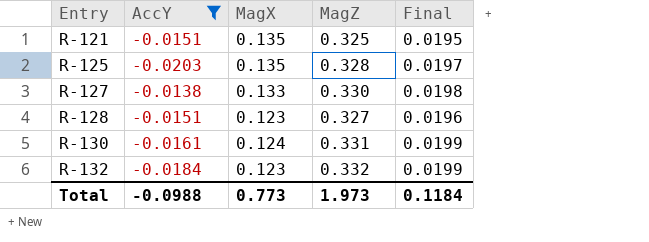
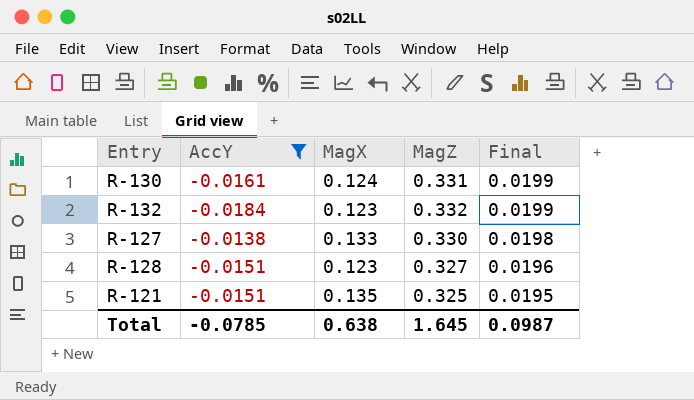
row order: Entry ascending -> Final descending
row R-125: -0.0203 | 0.135 | 0.328 | 0.0197 -> none
Total | AccY: -0.0988 -> -0.0785
Total | MagX: 0.773 -> 0.638
Total | MagZ: 1.973 -> 1.645
Total | Final: 0.1184 -> 0.0987

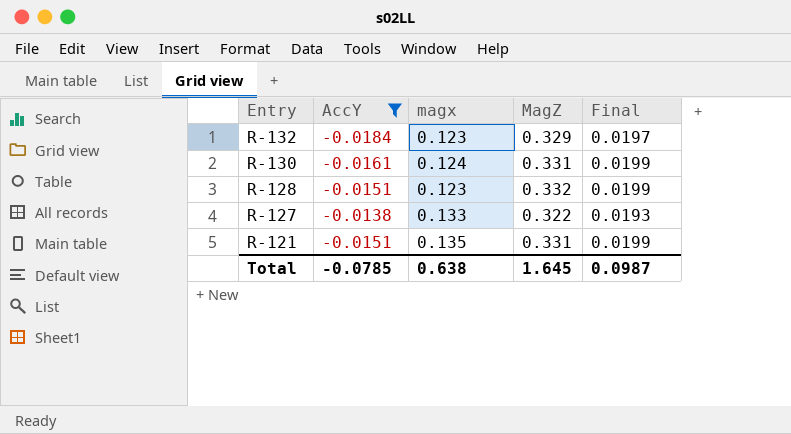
row order: Final descending -> Entry descending
column name: MagX -> magx
R-132 | MagZ: 0.332 -> 0.329
R-132 | Final: 0.0199 -> 0.0197
R-128 | MagZ: 0.327 -> 0.332
R-128 | Final: 0.0196 -> 0.0199
R-127 | MagZ: 0.330 -> 0.322
R-127 | Final: 0.0198 -> 0.0193
R-121 | MagZ: 0.325 -> 0.331
R-121 | Final: 0.0195 -> 0.0199

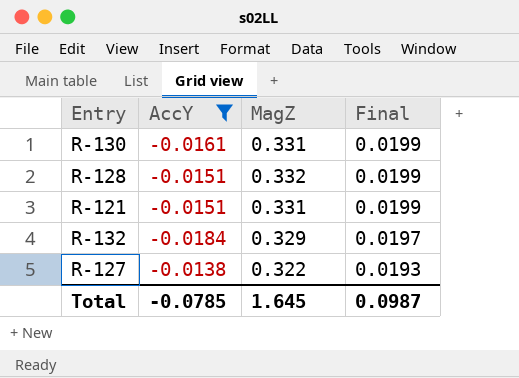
row order: Entry descending -> Final descending
column magx | position: 3 -> none

